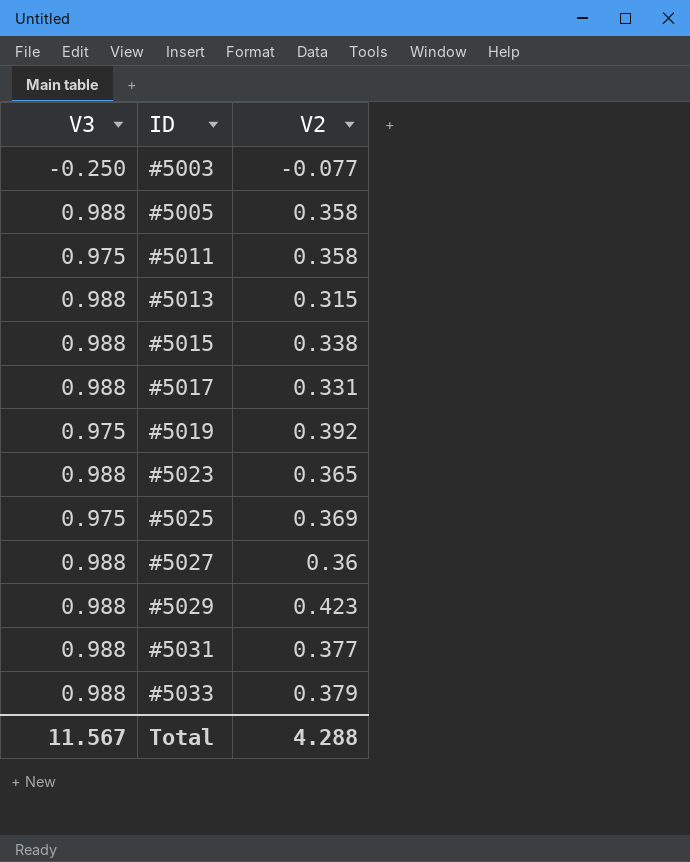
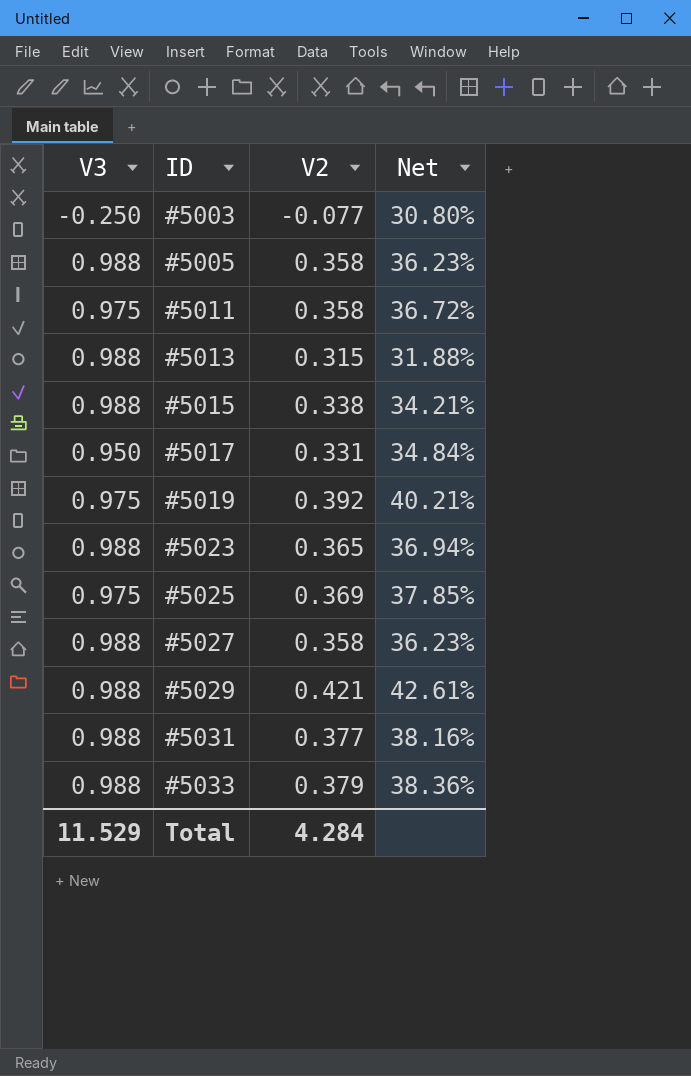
column Net | formula: none -> [V2] / [V3]
#5017 | V3: 0.988 -> 0.950
#5027 | V2: 0.36 -> 0.358
#5029 | V2: 0.423 -> 0.421
Total | V3: 11.567 -> 11.529
Total | V2: 4.288 -> 4.284

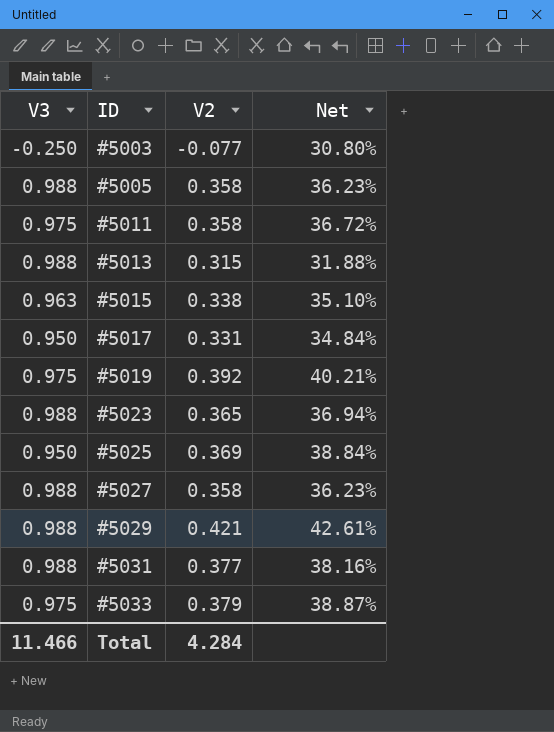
#5015 | V3: 0.988 -> 0.963
#5015 | Net: 34.21% -> 35.10%
#5025 | V3: 0.975 -> 0.950
#5025 | Net: 37.85% -> 38.84%
#5033 | V3: 0.988 -> 0.975
#5033 | Net: 38.36% -> 38.87%
Total | V3: 11.529 -> 11.466

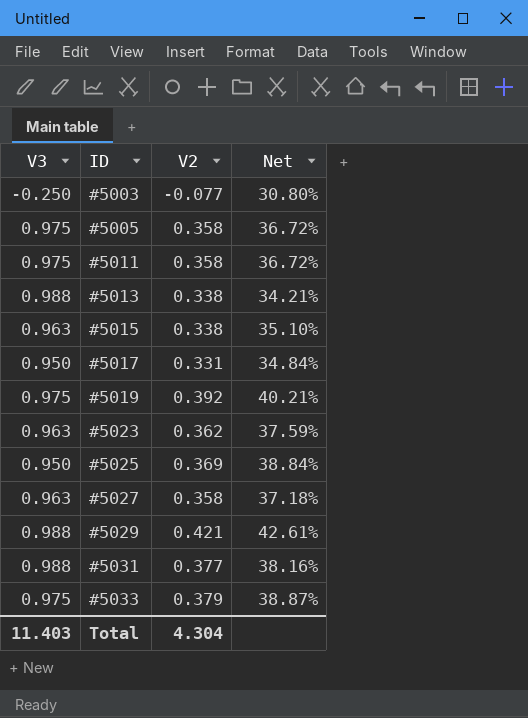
#5005 | V3: 0.988 -> 0.975
#5005 | Net: 36.23% -> 36.72%
#5013 | V2: 0.315 -> 0.338
#5013 | Net: 31.88% -> 34.21%
#5023 | V3: 0.988 -> 0.963
#5023 | V2: 0.365 -> 0.362
#5023 | Net: 36.94% -> 37.59%
#5027 | V3: 0.988 -> 0.963
#5027 | Net: 36.23% -> 37.18%
Total | V3: 11.466 -> 11.403
Total | V2: 4.284 -> 4.304

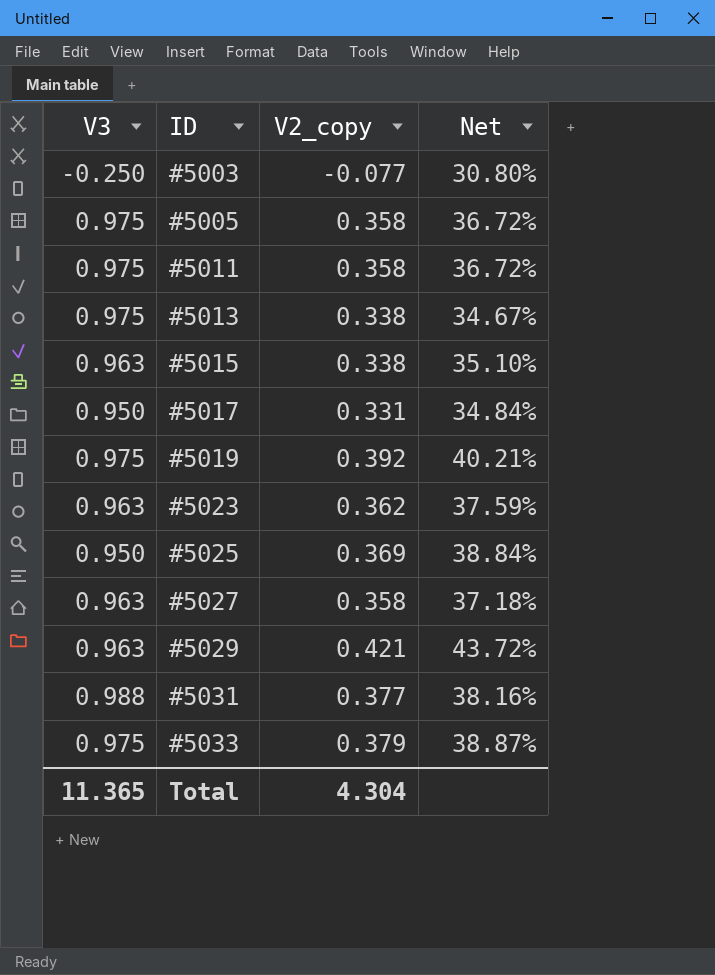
column name: V2 -> V2_copy
#5013 | V3: 0.988 -> 0.975
#5013 | Net: 34.21% -> 34.67%
#5029 | V3: 0.988 -> 0.963
#5029 | Net: 42.61% -> 43.72%
Total | V3: 11.403 -> 11.365

